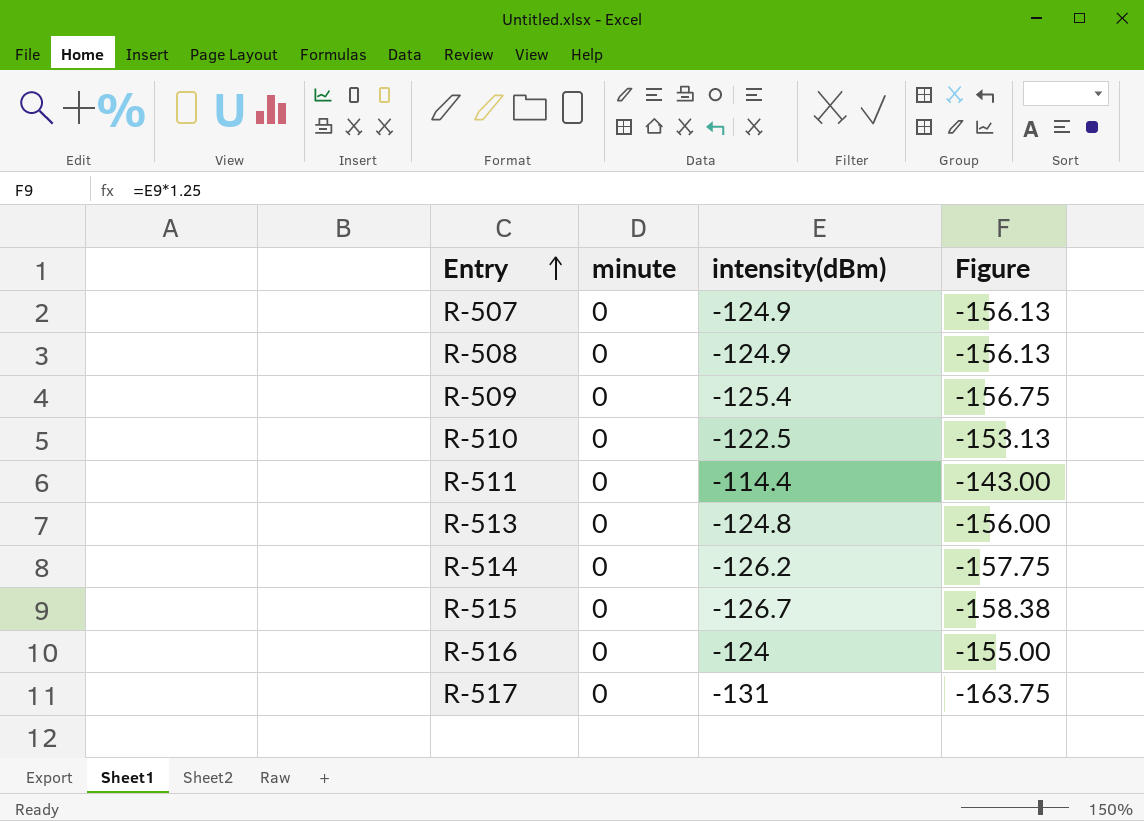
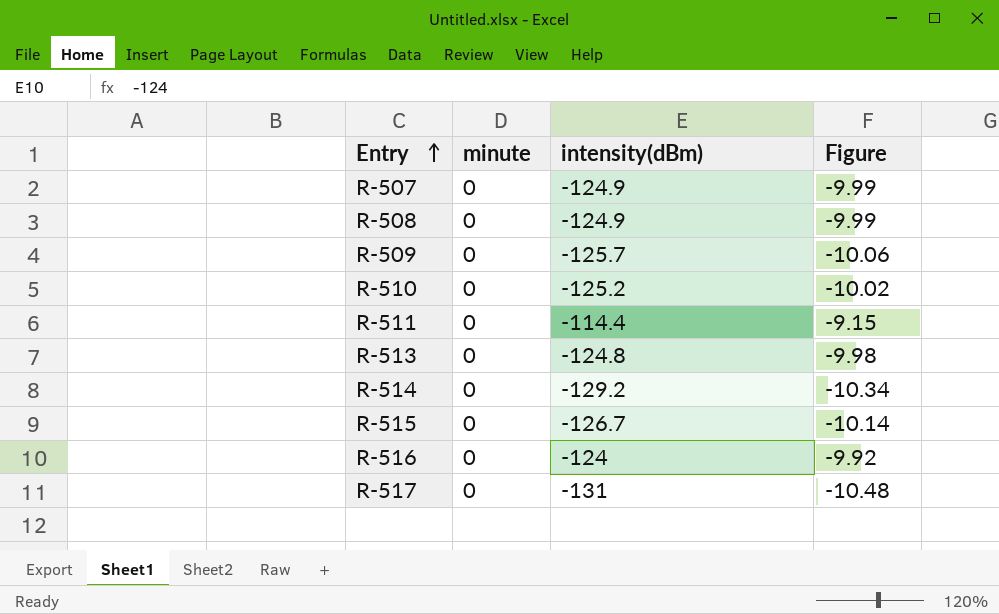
column Figure | formula: [intensity(dBm)] * 1.25 -> [intensity(dBm)] * 0.08
R-509 | intensity(dBm): -125.4 -> -125.7
R-510 | intensity(dBm): -122.5 -> -125.2
R-514 | intensity(dBm): -126.2 -> -129.2

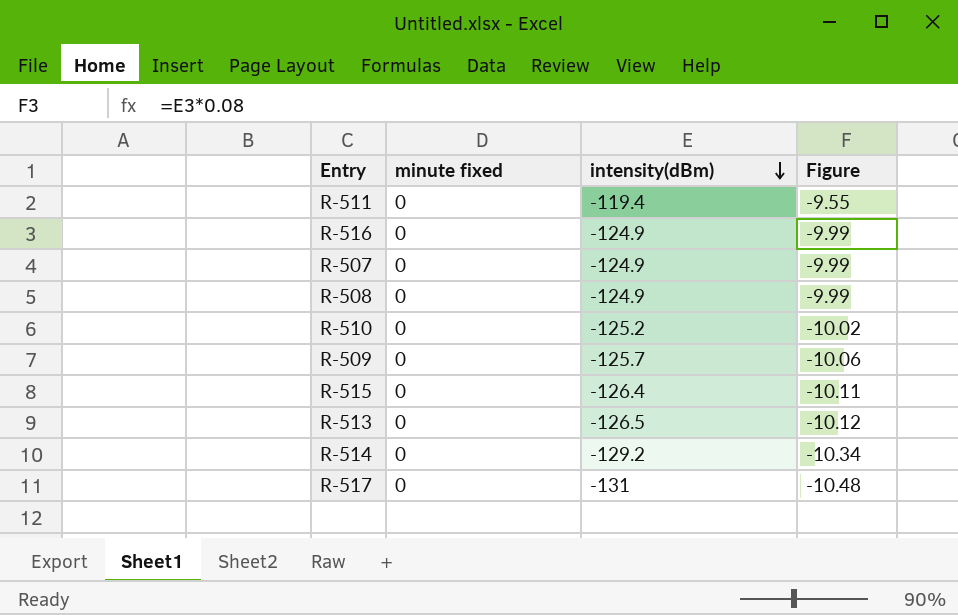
row order: Entry ascending -> intensity(dBm) descending
column name: minute -> minute fixed
R-511 | intensity(dBm): -114.4 -> -119.4
R-511 | Figure: -9.15 -> -9.55
R-516 | intensity(dBm): -124 -> -124.9
R-516 | Figure: -9.92 -> -9.99
R-515 | intensity(dBm): -126.7 -> -126.4
R-515 | Figure: -10.14 -> -10.11
R-513 | intensity(dBm): -124.8 -> -126.5
R-513 | Figure: -9.98 -> -10.12

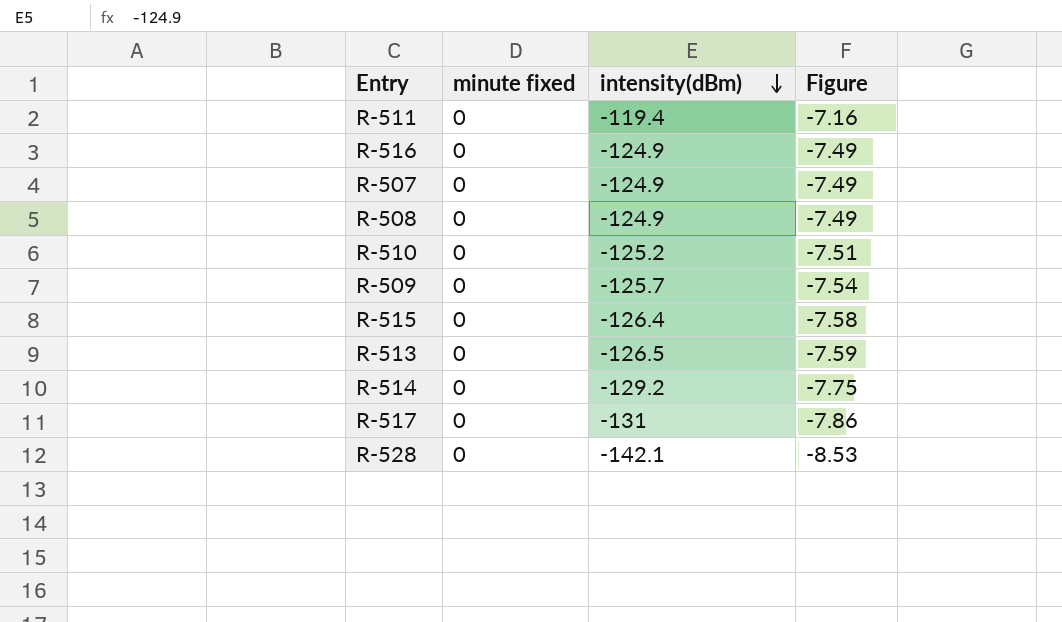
column Figure | formula: [intensity(dBm)] * 0.08 -> [intensity(dBm)] * 0.06
row R-528: none -> 0 | -142.1 | -8.53

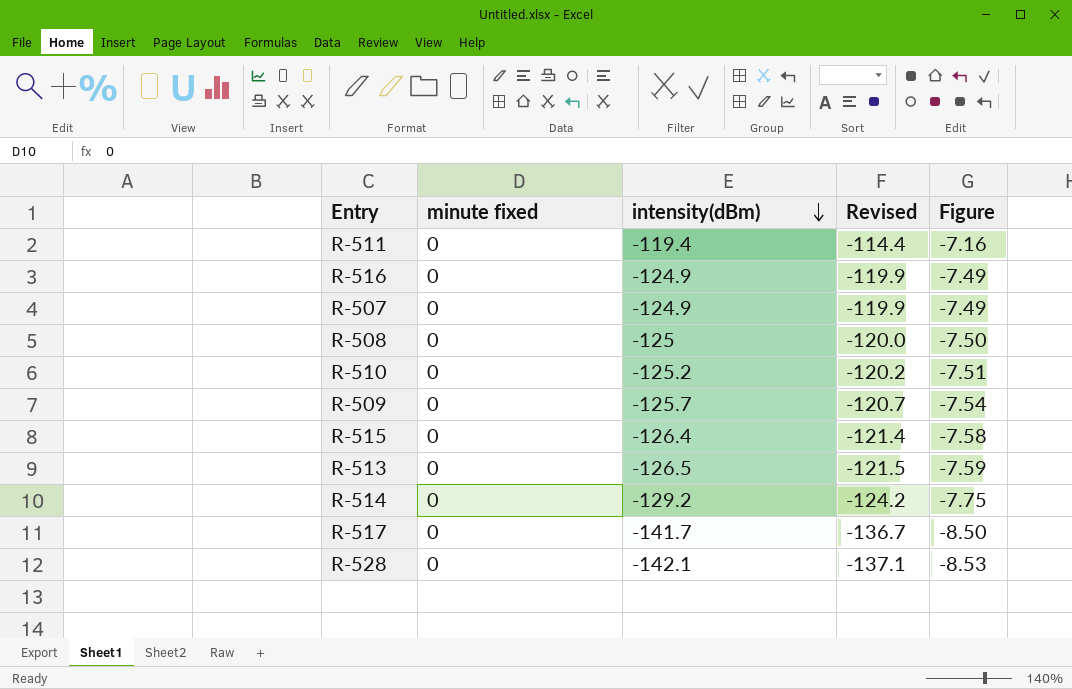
column Revised | formula: none -> [intensity(dBm)] + 5
R-508 | intensity(dBm): -124.9 -> -125
R-508 | Figure: -7.49 -> -7.50
R-517 | intensity(dBm): -131 -> -141.7
R-517 | Figure: -7.86 -> -8.50

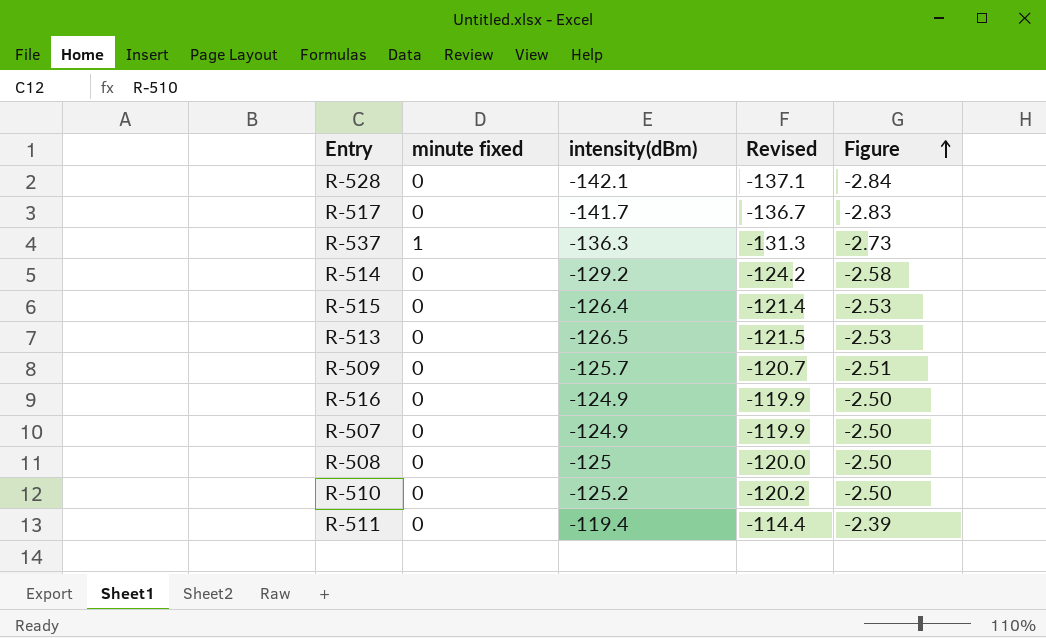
row order: intensity(dBm) descending -> Figure ascending
column Figure | formula: [intensity(dBm)] * 0.06 -> [intensity(dBm)] * 0.02
row R-537: none -> 1 | -136.3 | -131.3 | -2.73

